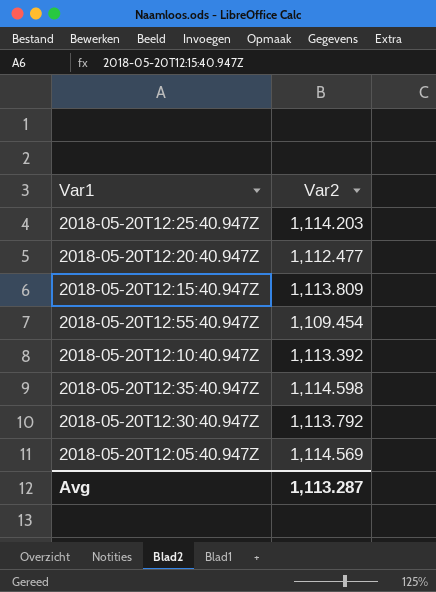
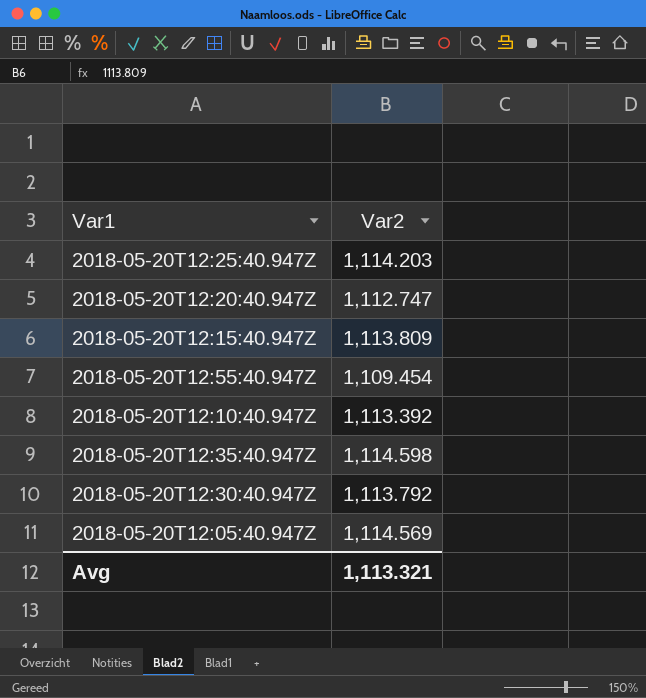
2018-05-20T12:20:40.947Z | Var2: 1,112.477 -> 1,112.747
Avg | Var2: 1,113.287 -> 1,113.321

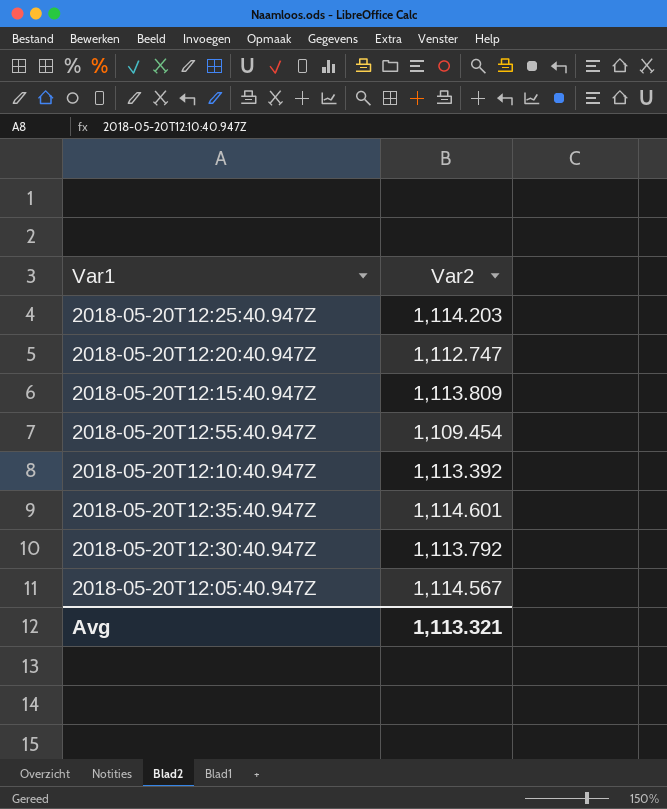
2018-05-20T12:35:40.947Z | Var2: 1,114.598 -> 1,114.601
2018-05-20T12:05:40.947Z | Var2: 1,114.569 -> 1,114.567

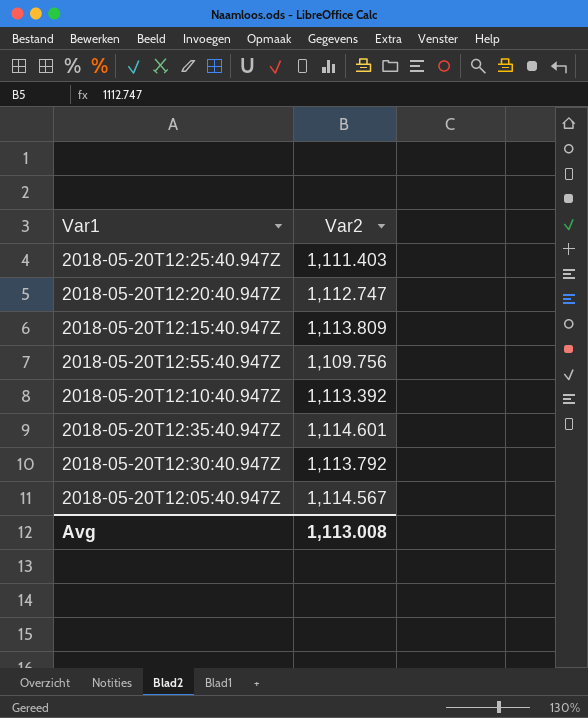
2018-05-20T12:25:40.947Z | Var2: 1,114.203 -> 1,111.403
2018-05-20T12:55:40.947Z | Var2: 1,109.454 -> 1,109.756
Avg | Var2: 1,113.321 -> 1,113.008

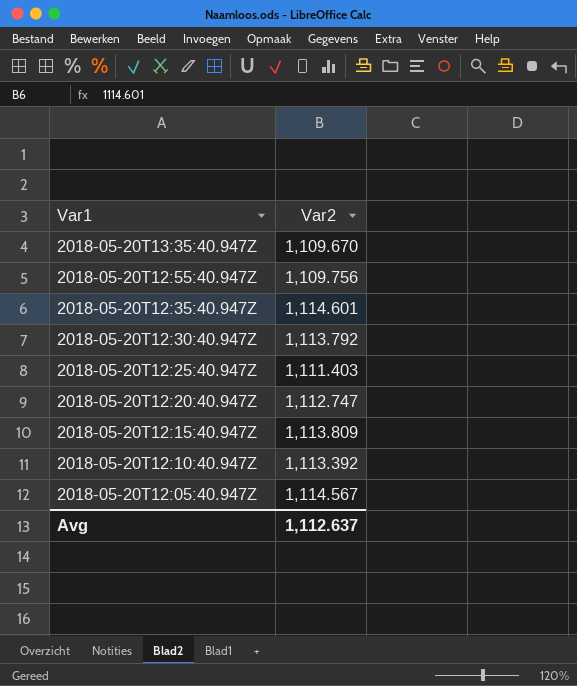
row order: none -> Var1 descending
row 2018-05-20T13:35:40.947Z: none -> 1,109.670
Avg | Var2: 1,113.008 -> 1,112.637

